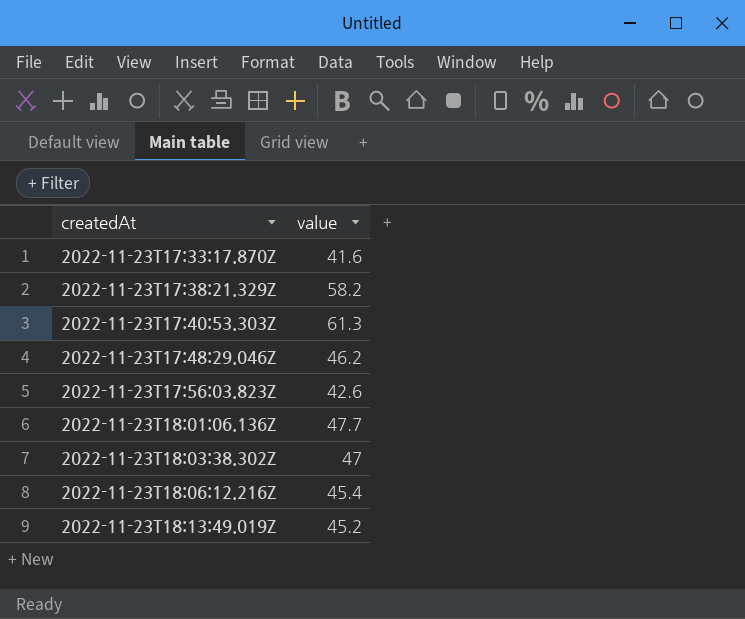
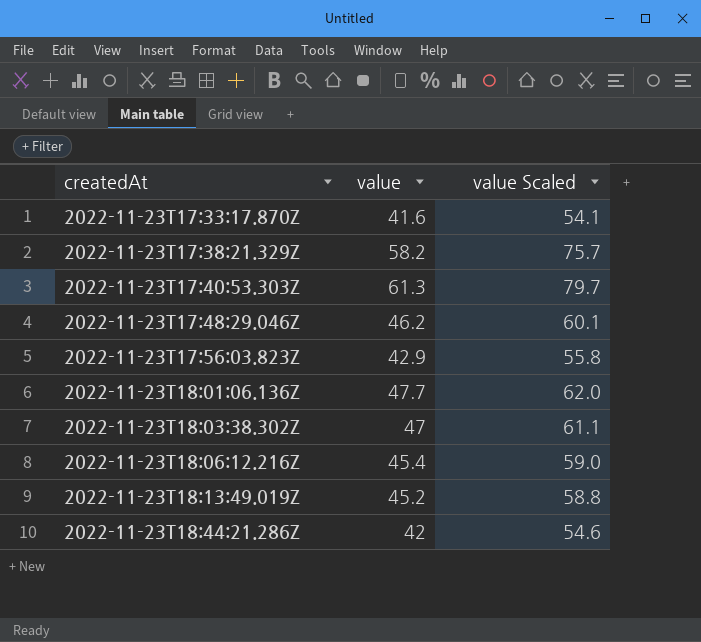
column value Scaled | formula: none -> [value] * 1.3
2022-11-23T17:56:03.823Z | value: 42.6 -> 42.9
row 2022-11-23T18:44:21.286Z: none -> 42 | 54.6

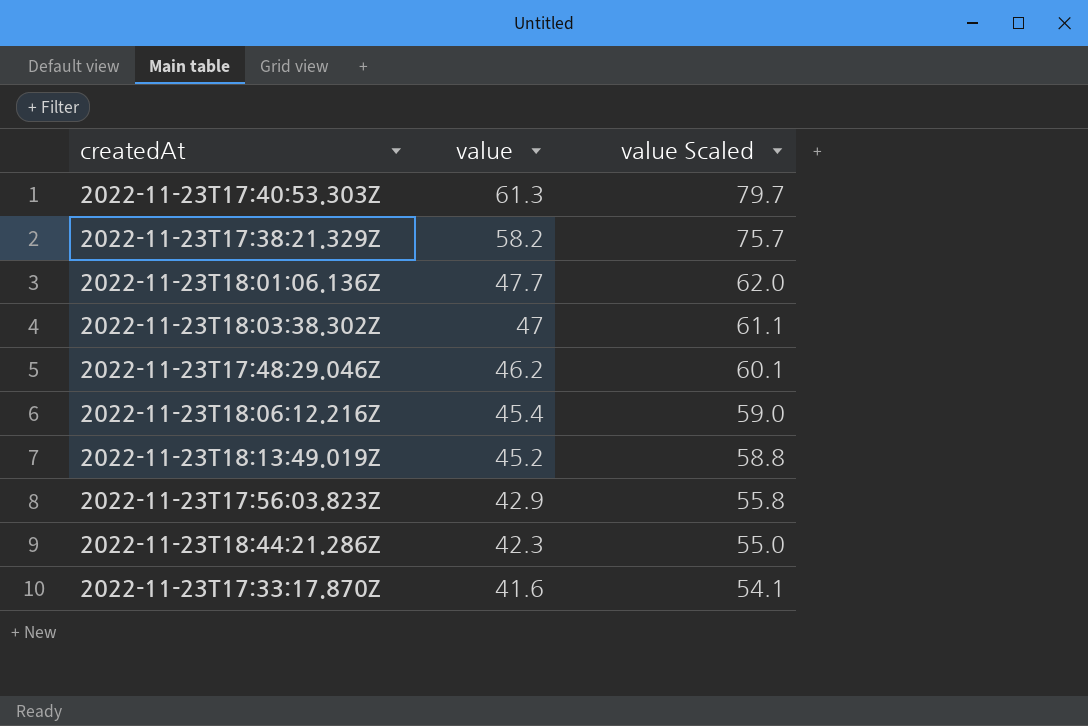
row order: createdAt ascending -> value descending
2022-11-23T18:44:21.286Z | value: 42 -> 42.3
2022-11-23T18:44:21.286Z | value Scaled: 54.6 -> 55.0

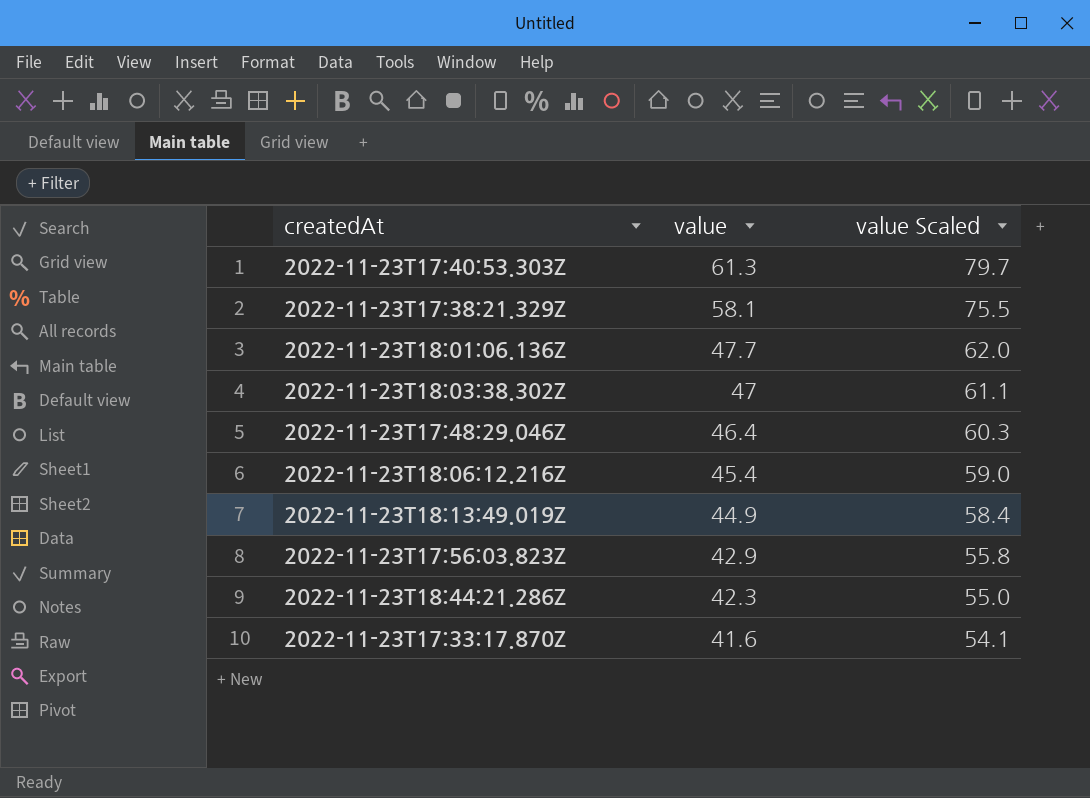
2022-11-23T17:38:21.329Z | value: 58.2 -> 58.1
2022-11-23T17:38:21.329Z | value Scaled: 75.7 -> 75.5
2022-11-23T17:48:29.046Z | value: 46.2 -> 46.4
2022-11-23T17:48:29.046Z | value Scaled: 60.1 -> 60.3
2022-11-23T18:13:49.019Z | value: 45.2 -> 44.9
2022-11-23T18:13:49.019Z | value Scaled: 58.8 -> 58.4

